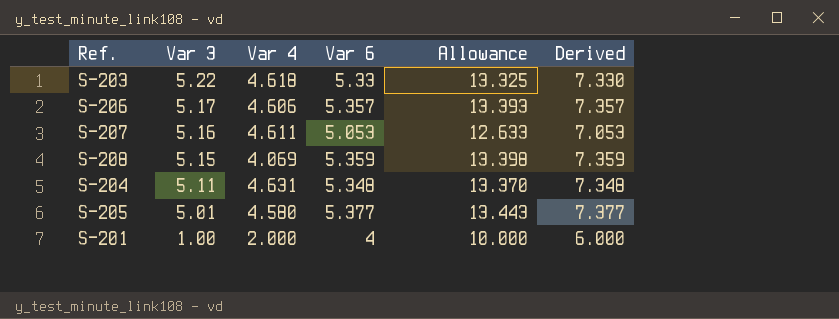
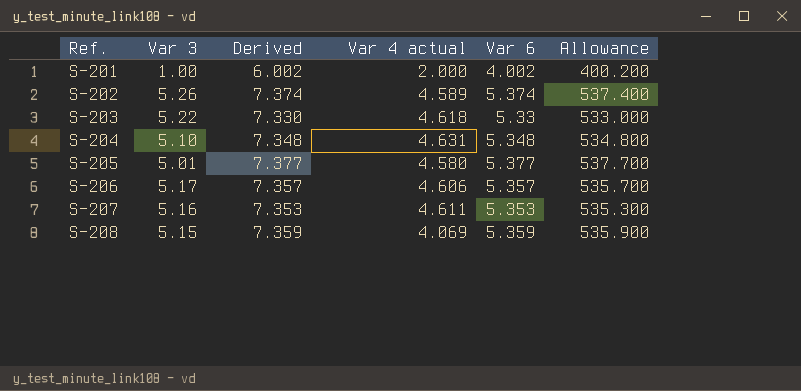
row order: Var 3 descending -> Ref. ascending
column Derived | position: 6 -> 3
column name: Var 4 -> Var 4 actual
column Allowance | formula: [Var 6] * 2.5 -> [Var 6] * 100
S-201 | Derived: 6.000 -> 6.002
S-201 | Var 6: 4 -> 4.002
row S-202: none -> 5.26 | 7.374 | 4.589 | 5.374 | 537.400
S-204 | Var 3: 5.11 -> 5.10
S-207 | Derived: 7.053 -> 7.353
S-207 | Var 6: 5.053 -> 5.353

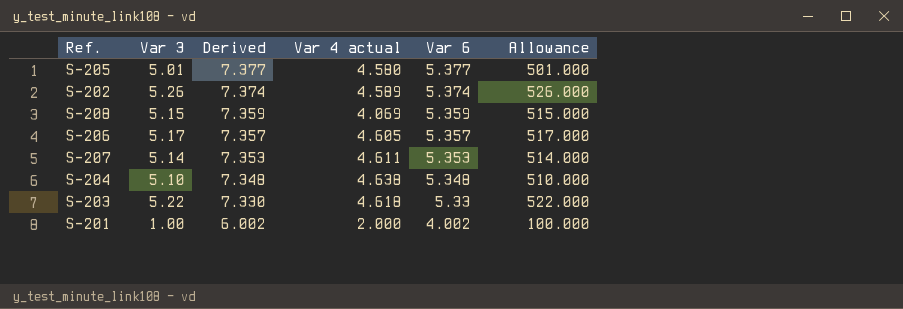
row order: Ref. ascending -> Derived descending
column Allowance | formula: [Var 6] * 100 -> [Var 3] * 100
S-206 | Var 4 actual: 4.606 -> 4.605
S-207 | Var 3: 5.16 -> 5.14
S-204 | Var 4 actual: 4.631 -> 4.638

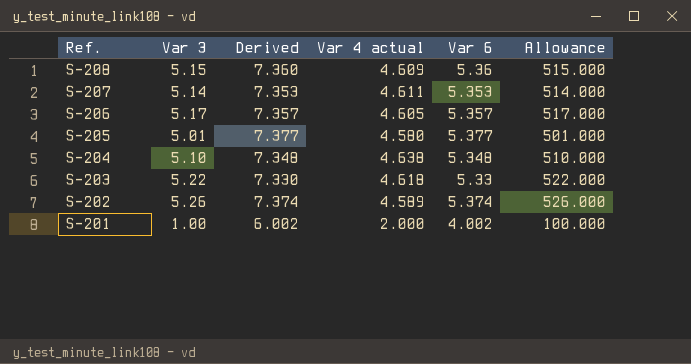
row order: Derived descending -> Ref. descending
S-208 | Derived: 7.359 -> 7.360
S-208 | Var 4 actual: 4.069 -> 4.609
S-208 | Var 6: 5.359 -> 5.36

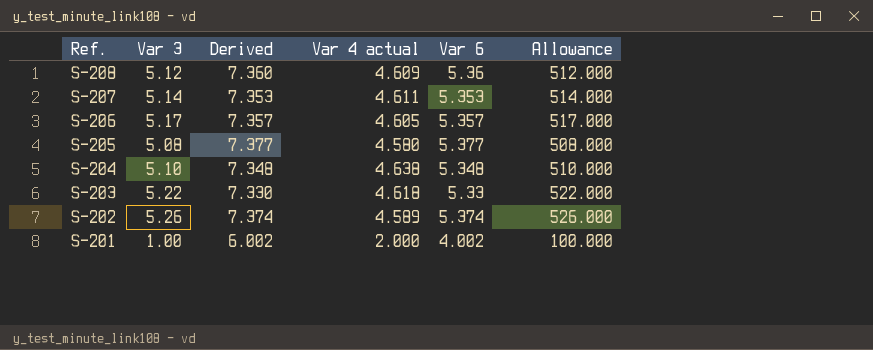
S-208 | Var 3: 5.15 -> 5.12
S-208 | Allowance: 515.000 -> 512.000
S-205 | Var 3: 5.01 -> 5.08
S-205 | Allowance: 501.000 -> 508.000

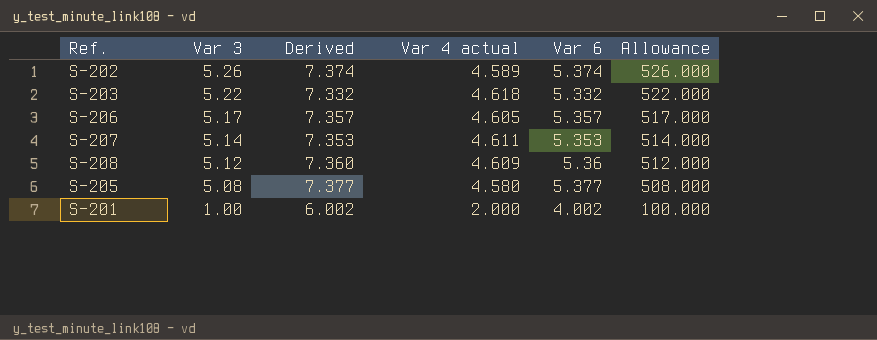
row order: Ref. descending -> Var 3 descending
row S-204: 5.10 | 7.348 | 4.638 | 5.348 | 510.000 -> none
S-203 | Derived: 7.330 -> 7.332
S-203 | Var 6: 5.33 -> 5.332

